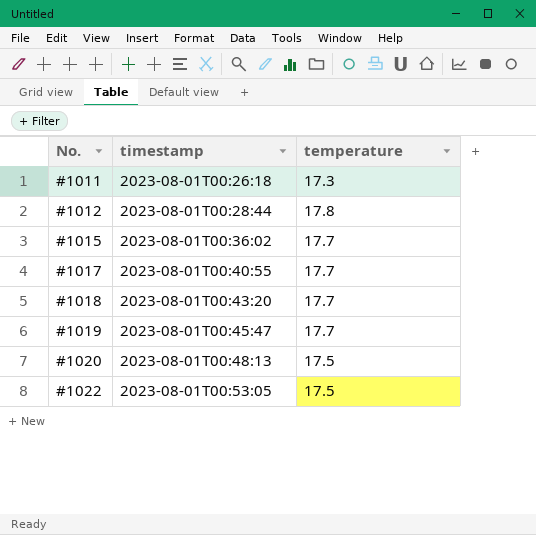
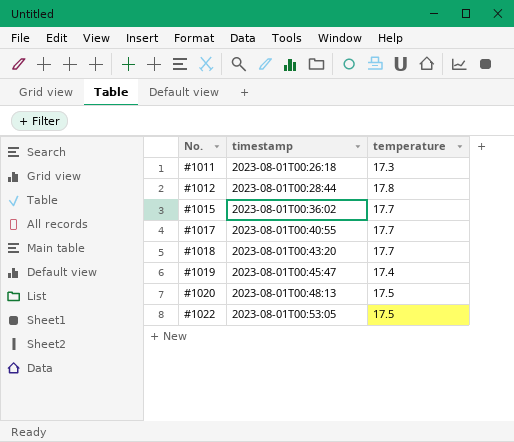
#1019 | temperature: 17.7 -> 17.4

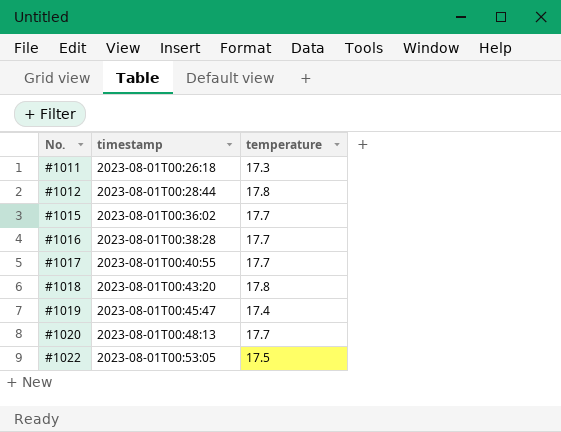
row #1016: none -> 2023-08-01T00:38:28 | 17.7
#1018 | temperature: 17.7 -> 17.8
#1020 | temperature: 17.5 -> 17.7

